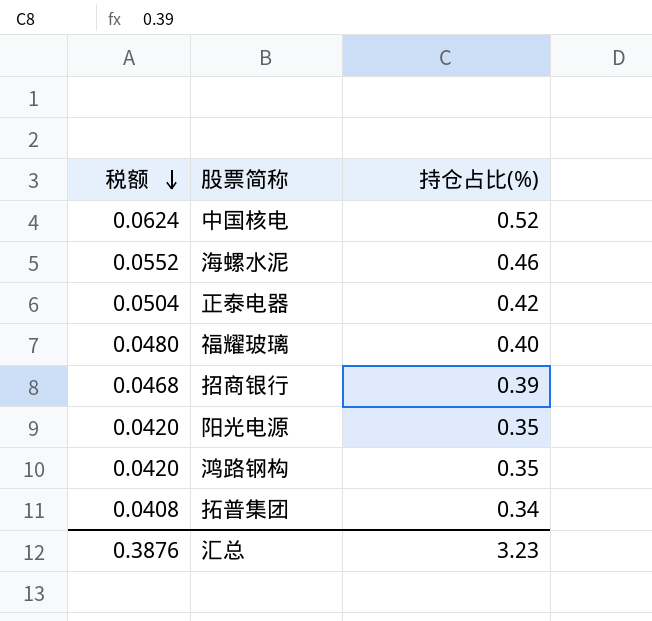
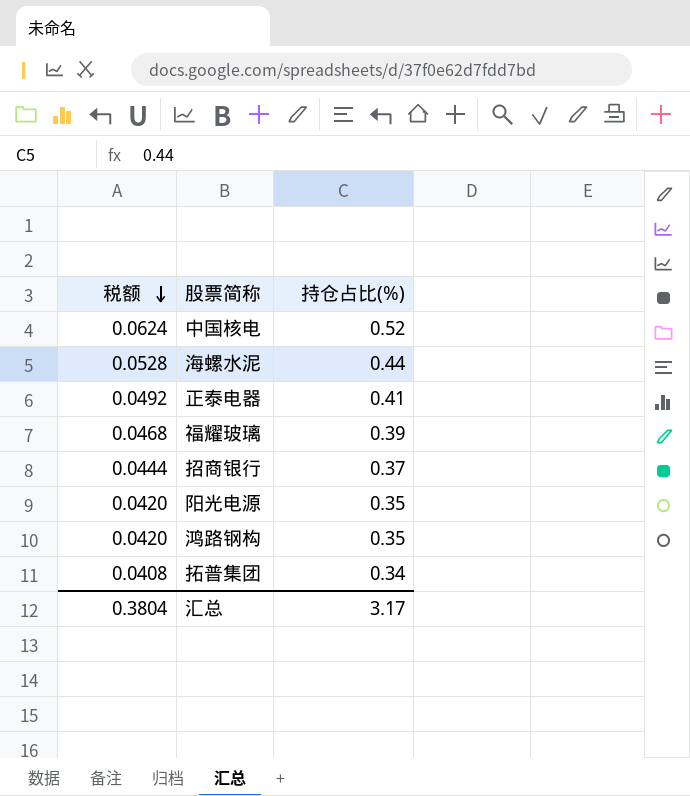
海螺水泥 | 税额: 0.0552 -> 0.0528
海螺水泥 | 持仓占比(%): 0.46 -> 0.44
正泰电器 | 税额: 0.0504 -> 0.0492
正泰电器 | 持仓占比(%): 0.42 -> 0.41
福耀玻璃 | 税额: 0.0480 -> 0.0468
福耀玻璃 | 持仓占比(%): 0.40 -> 0.39
招商银行 | 税额: 0.0468 -> 0.0444
招商银行 | 持仓占比(%): 0.39 -> 0.37
汇总 | 税额: 0.3876 -> 0.3804
汇总 | 持仓占比(%): 3.23 -> 3.17

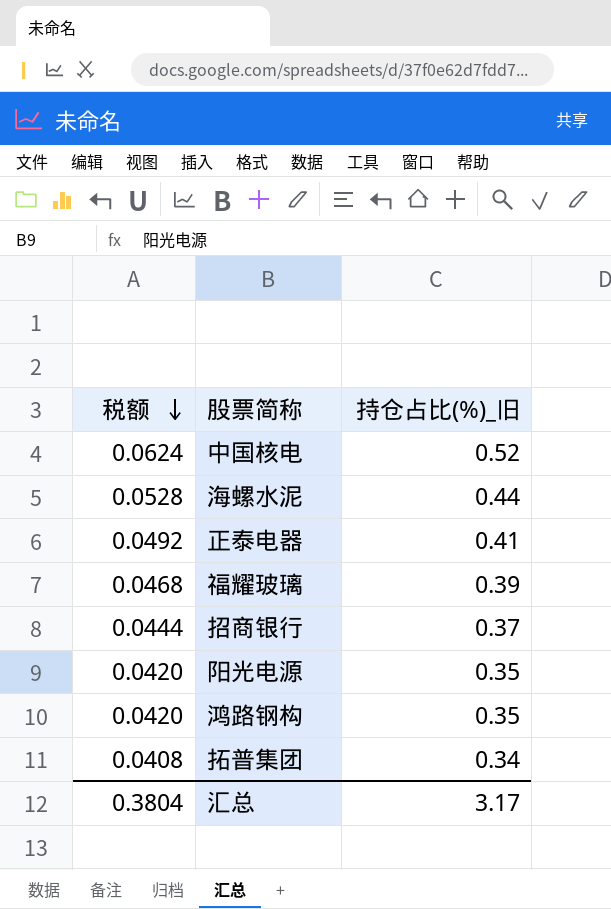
column name: 持仓占比(%) -> 持仓占比(%)_旧

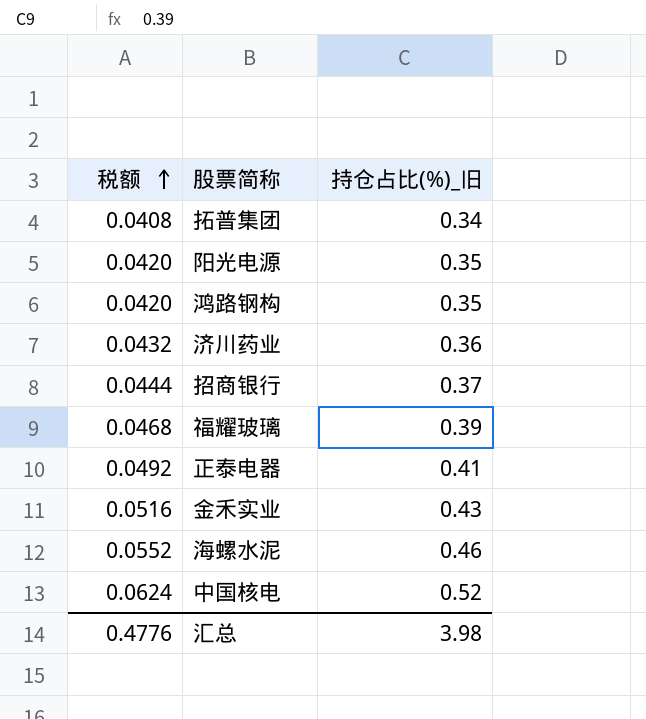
row order: 税额 descending -> 税额 ascending
row 济川药业: none -> 0.0432 | 0.36
row 金禾实业: none -> 0.0516 | 0.43
海螺水泥 | 税额: 0.0528 -> 0.0552
海螺水泥 | 持仓占比(%)_旧: 0.44 -> 0.46
汇总 | 税额: 0.3804 -> 0.4776
汇总 | 持仓占比(%)_旧: 3.17 -> 3.98

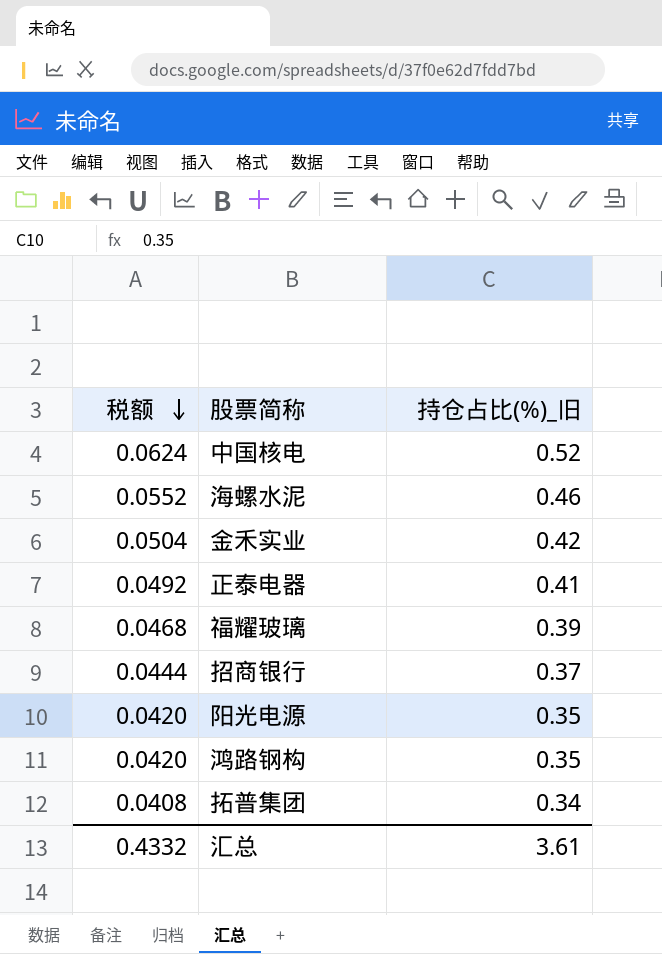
row order: 税额 ascending -> 税额 descending
row 济川药业: 0.0432 | 0.36 -> none
金禾实业 | 税额: 0.0516 -> 0.0504
金禾实业 | 持仓占比(%)_旧: 0.43 -> 0.42
汇总 | 税额: 0.4776 -> 0.4332
汇总 | 持仓占比(%)_旧: 3.98 -> 3.61

